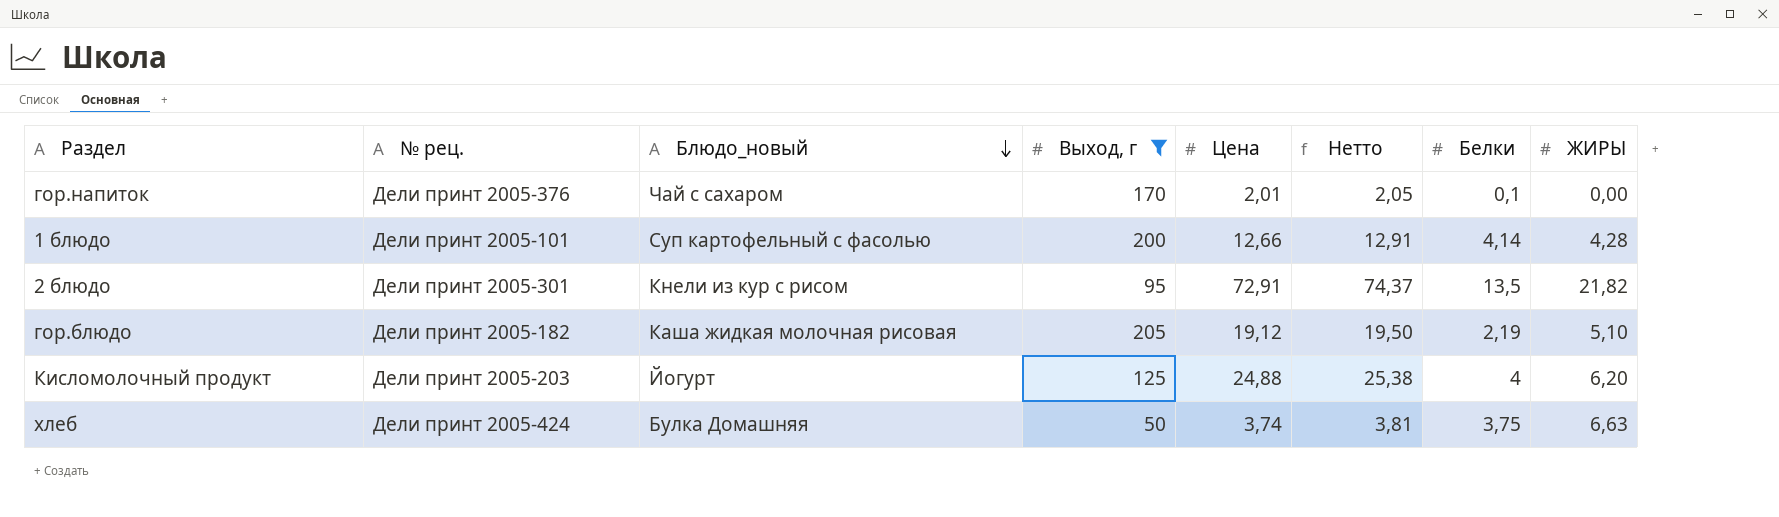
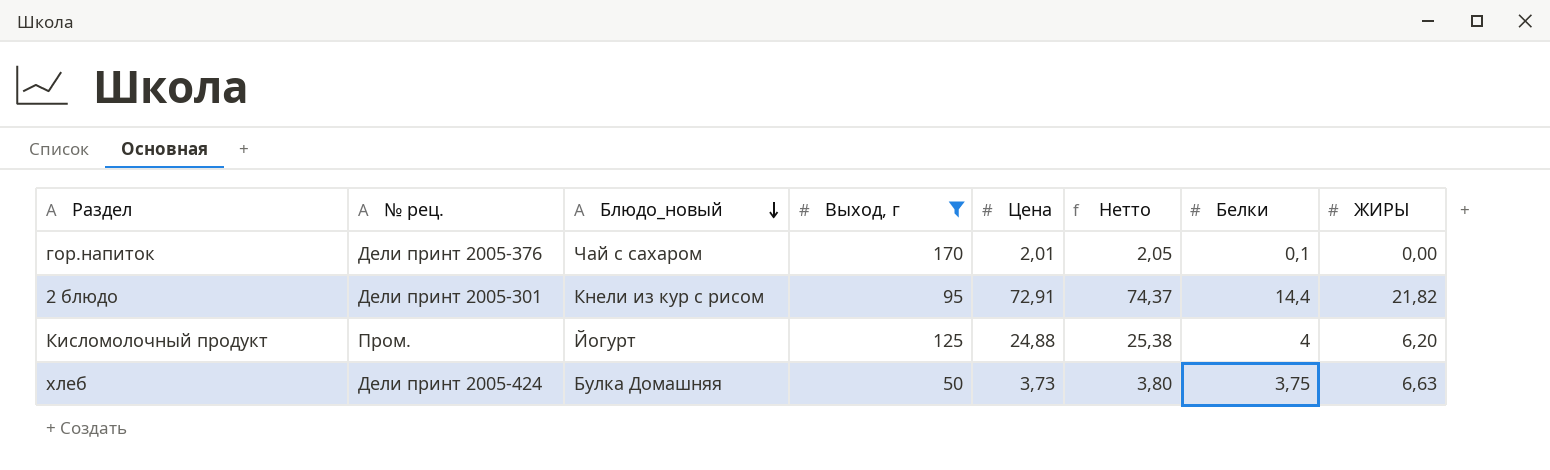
row 1 блюдо: Дели принт 2005-101 | Суп картофельный с фасолью | 200 | 12,66 | 12,91 | 4,14 | 4,28 -> none
row гор.блюдо: Дели принт 2005-182 | Каша жидкая молочная рисовая | 205 | 19,12 | 19,50 | 2,19 | 5,10 -> none
2 блюдо | Белки: 13,5 -> 14,4
Кисломолочный продукт | № рец.: Дели принт 2005-203 -> Пром.
хлеб | Цена: 3,74 -> 3,73
хлеб | Нетто: 3,81 -> 3,80

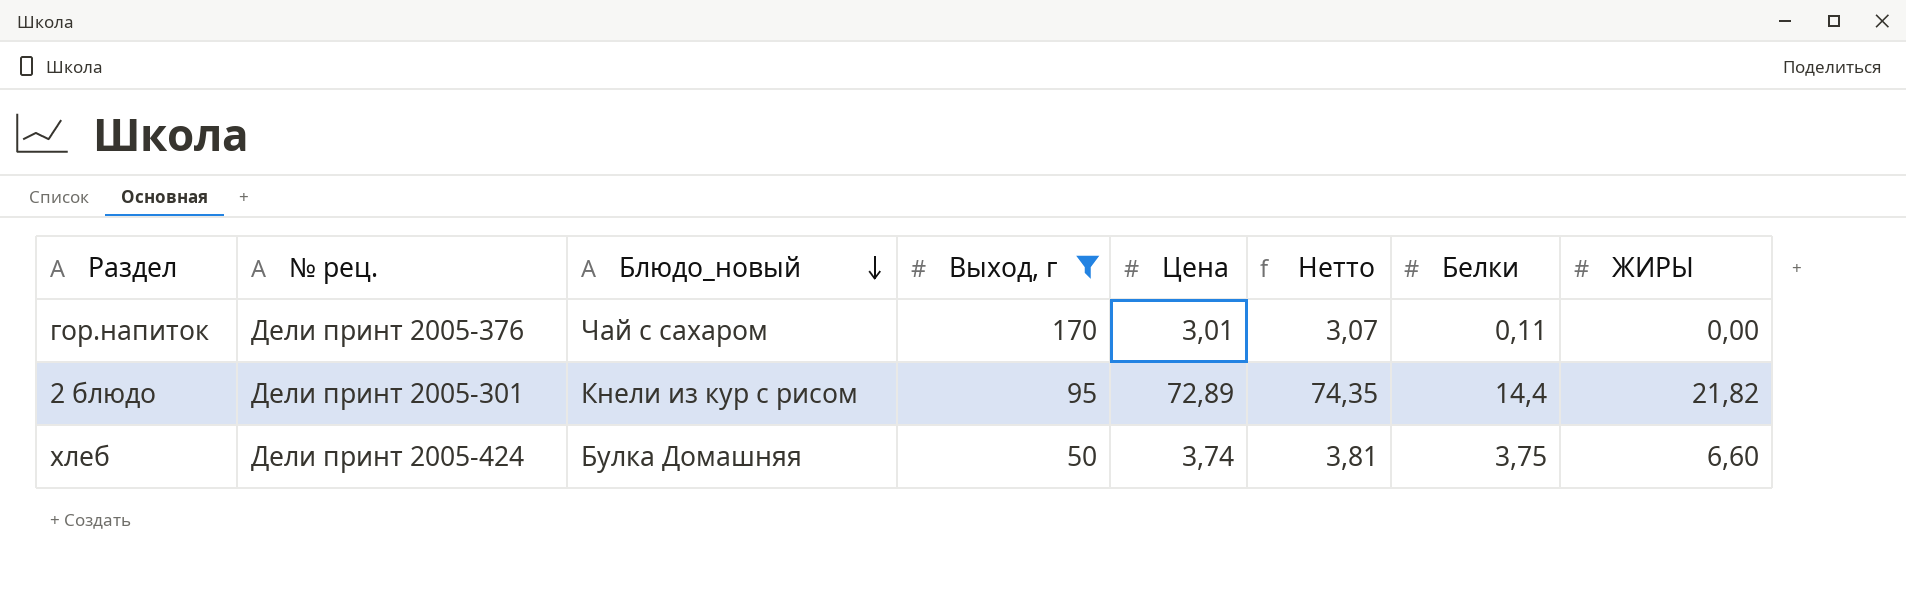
row Кисломолочный продукт: Пром. | Йогурт | 125 | 24,88 | 25,38 | 4 | 6,20 -> none
гор.напиток | Цена: 2,01 -> 3,01
гор.напиток | Нетто: 2,05 -> 3,07
гор.напиток | Белки: 0,1 -> 0,11
2 блюдо | Цена: 72,91 -> 72,89
2 блюдо | Нетто: 74,37 -> 74,35
хлеб | Цена: 3,73 -> 3,74
хлеб | Нетто: 3,80 -> 3,81
хлеб | ЖИРЫ: 6,63 -> 6,60

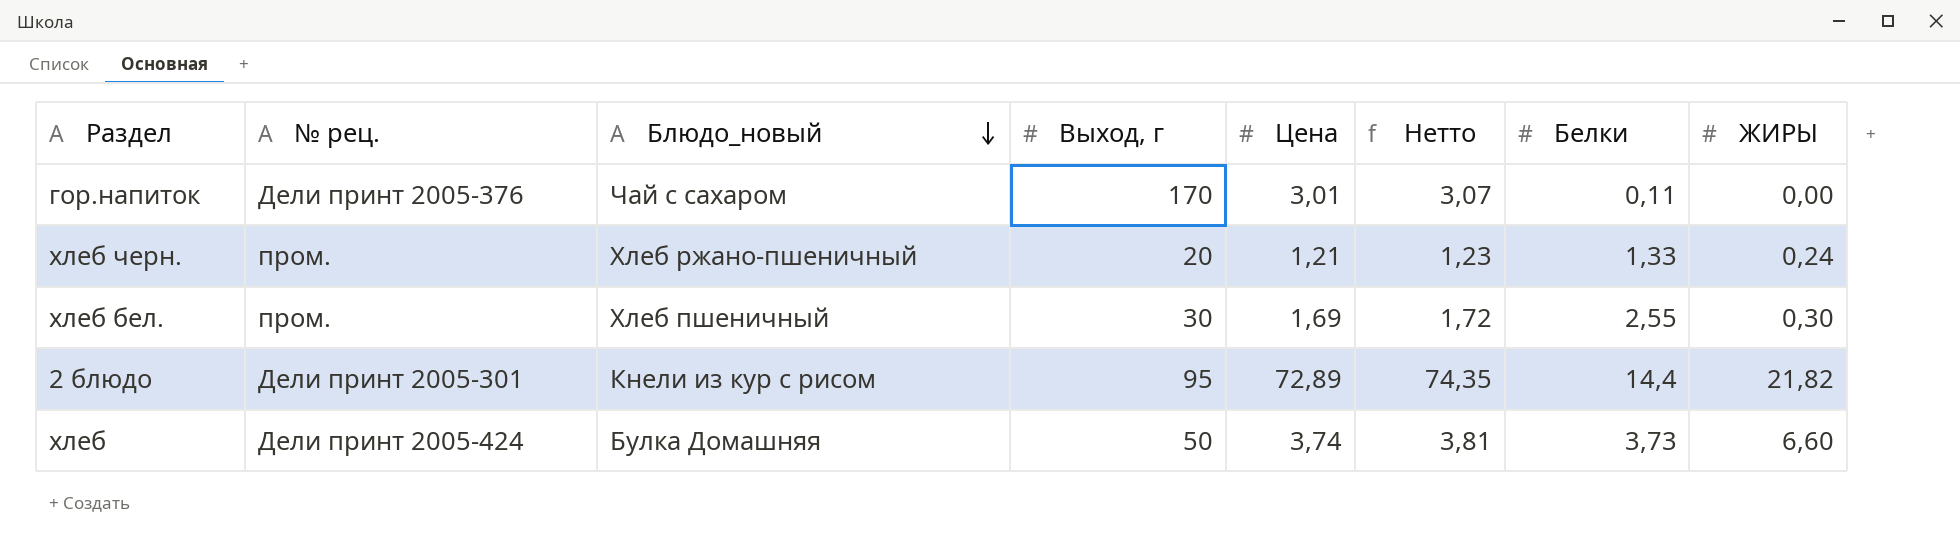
filter: Выход, г >= 50 -> none
хлеб | Белки: 3,75 -> 3,73

